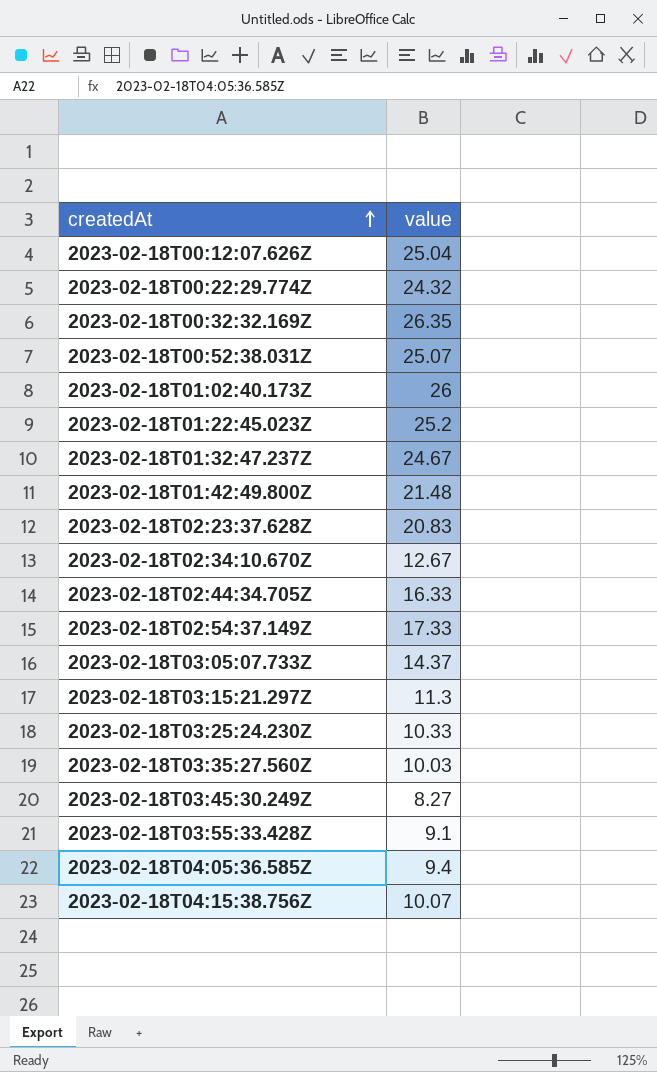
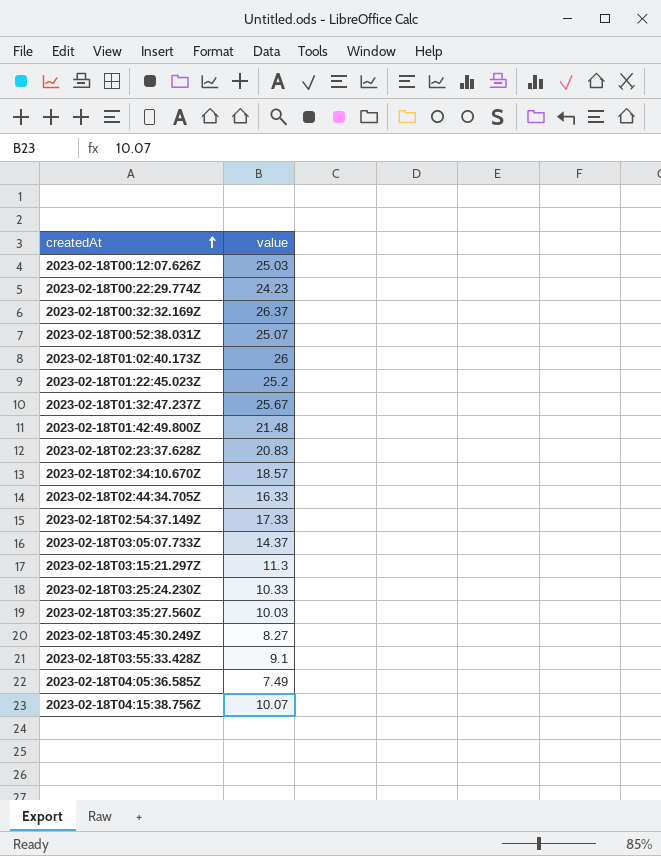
2023-02-18T00:12:07.626Z | value: 25.04 -> 25.03
2023-02-18T00:22:29.774Z | value: 24.32 -> 24.23
2023-02-18T00:32:32.169Z | value: 26.35 -> 26.37
2023-02-18T01:32:47.237Z | value: 24.67 -> 25.67
2023-02-18T02:34:10.670Z | value: 12.67 -> 18.57
2023-02-18T04:05:36.585Z | value: 9.4 -> 7.49

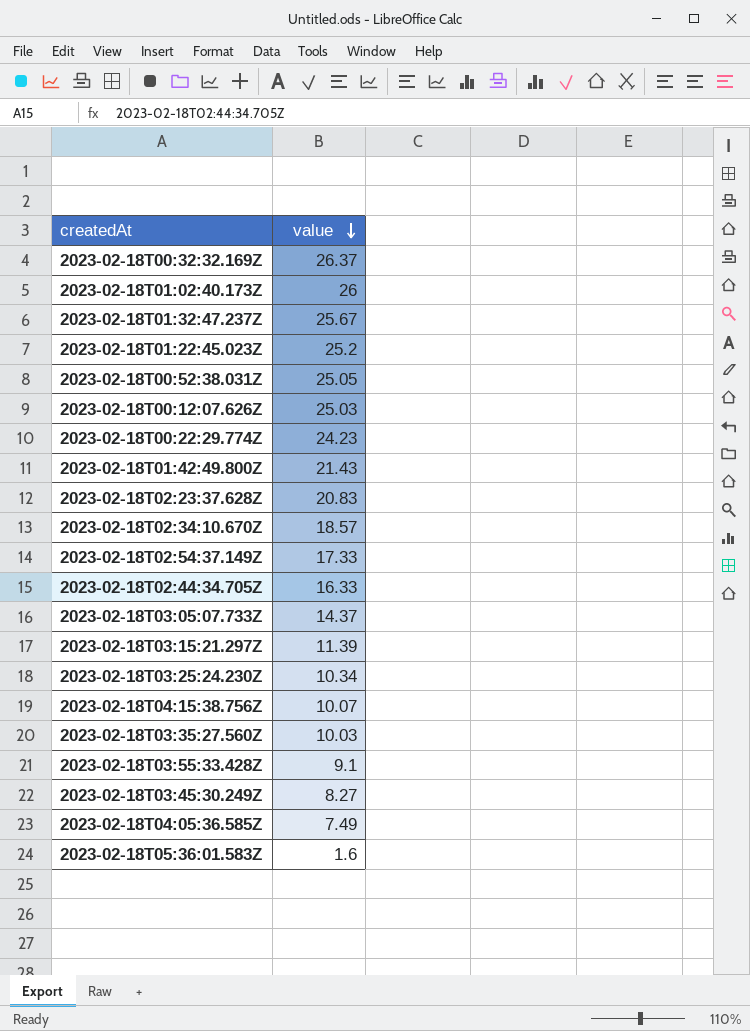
row order: createdAt ascending -> value descending
2023-02-18T00:52:38.031Z | value: 25.07 -> 25.05
2023-02-18T01:42:49.800Z | value: 21.48 -> 21.43
2023-02-18T03:15:21.297Z | value: 11.3 -> 11.39
2023-02-18T03:25:24.230Z | value: 10.33 -> 10.34
row 2023-02-18T05:36:01.583Z: none -> 1.6

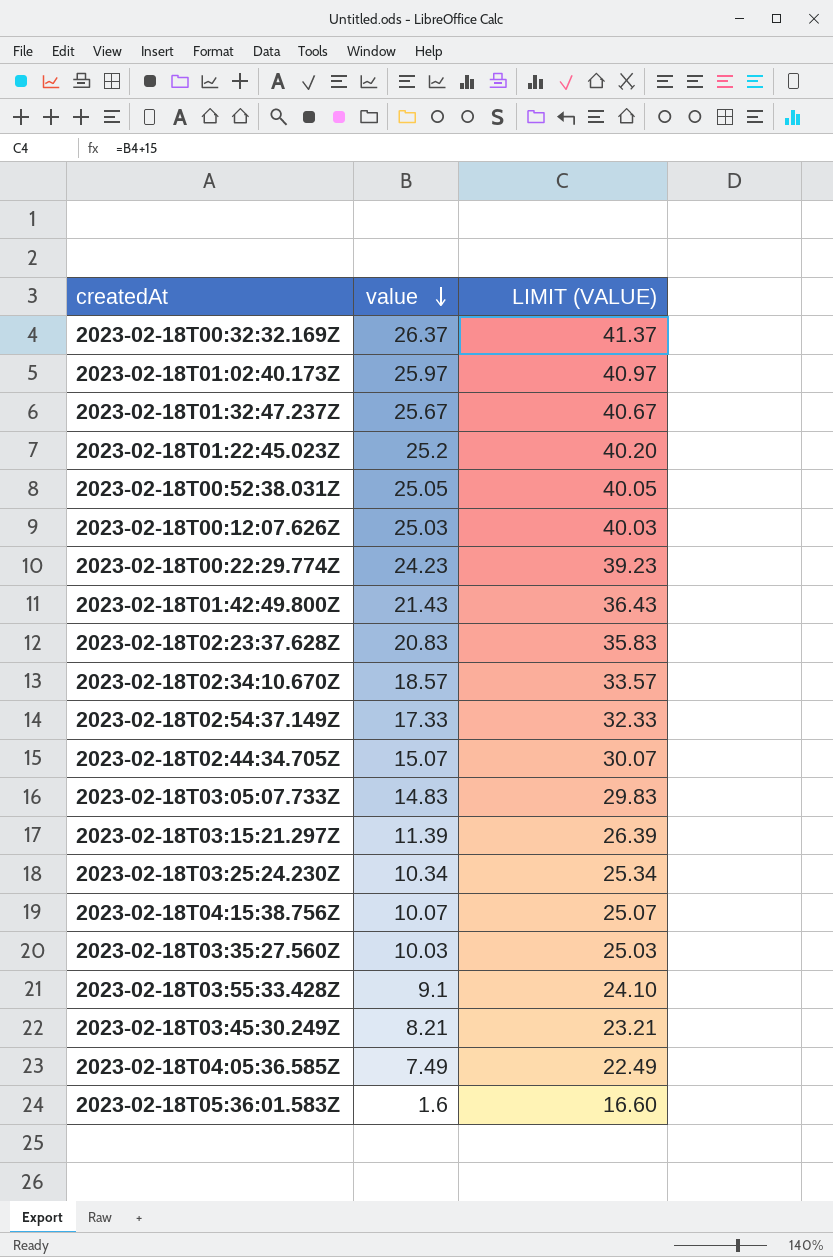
column LIMIT (VALUE) | formula: none -> [value] + 15
2023-02-18T01:02:40.173Z | value: 26 -> 25.97
2023-02-18T02:44:34.705Z | value: 16.33 -> 15.07
2023-02-18T03:05:07.733Z | value: 14.37 -> 14.83
2023-02-18T03:45:30.249Z | value: 8.27 -> 8.21

